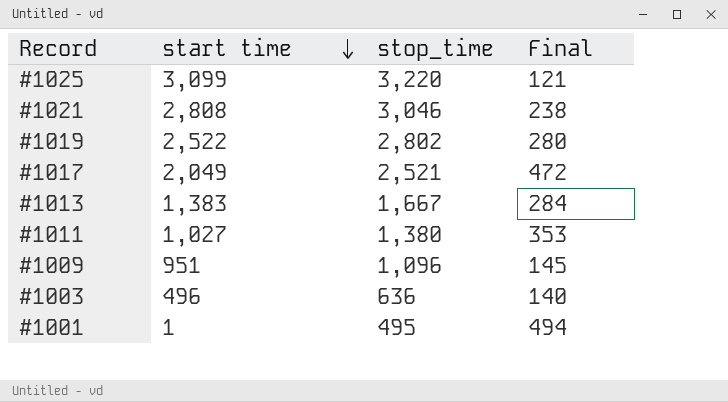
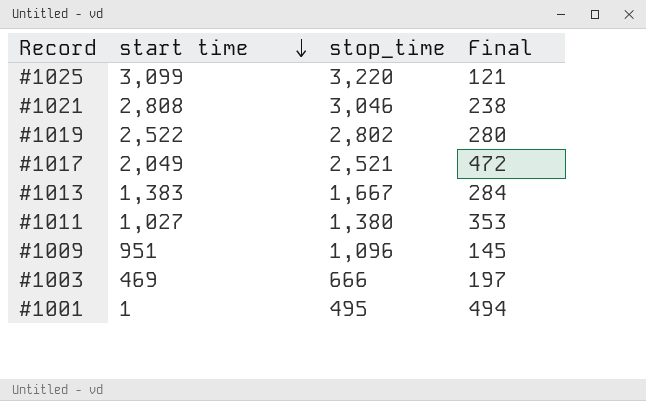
#1003 | start time: 496 -> 469
#1003 | stop_time: 636 -> 666
#1003 | Final: 140 -> 197

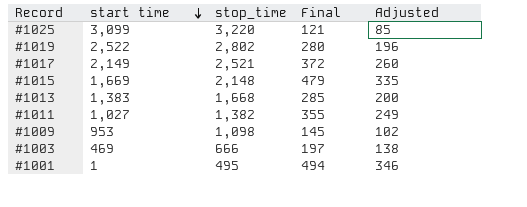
column Adjusted | formula: none -> [Final] * 0.7
row #1021: 2,808 | 3,046 | 238 -> none
#1017 | start time: 2,049 -> 2,149
#1017 | Final: 472 -> 372
row #1015: none -> 1,669 | 2,148 | 479 | 335
#1013 | stop_time: 1,667 -> 1,668
#1013 | Final: 284 -> 285
#1011 | stop_time: 1,380 -> 1,382
#1011 | Final: 353 -> 355
#1009 | start time: 951 -> 953
#1009 | stop_time: 1,096 -> 1,098

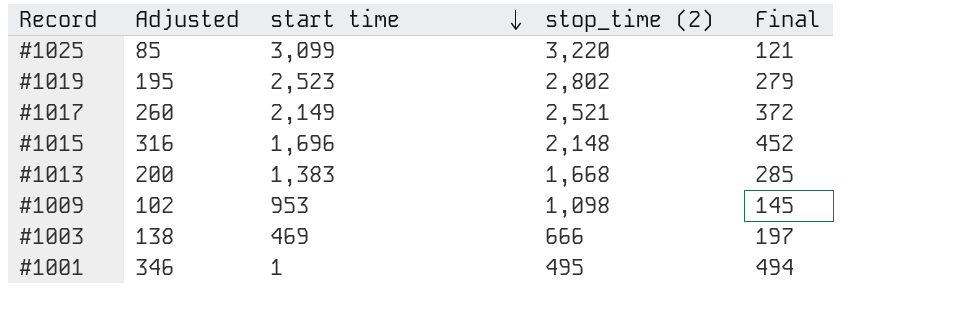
column Adjusted | position: 5 -> 2
column name: stop_time -> stop_time (2)
row #1011: 1,027 | 1,382 | 355 | 249 -> none
#1019 | Adjusted: 196 -> 195
#1019 | start time: 2,522 -> 2,523
#1019 | Final: 280 -> 279
#1015 | Adjusted: 335 -> 316
#1015 | start time: 1,669 -> 1,696
#1015 | Final: 479 -> 452

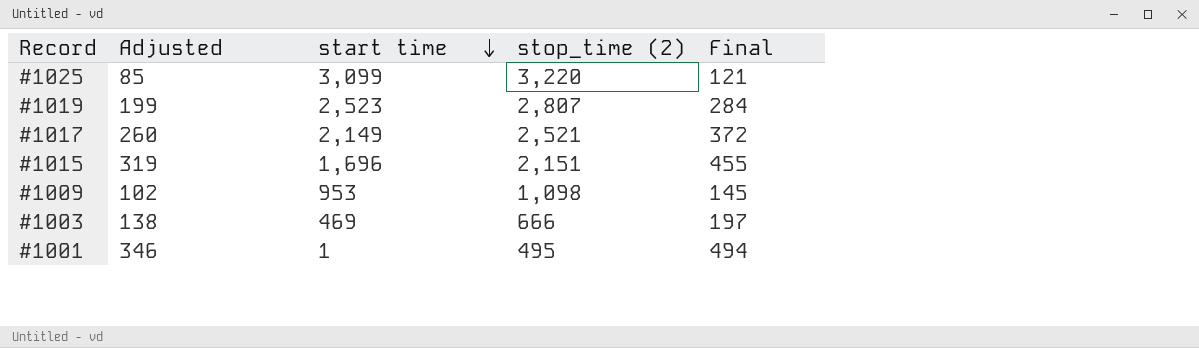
row #1013: 200 | 1,383 | 1,668 | 285 -> none
#1019 | Adjusted: 195 -> 199
#1019 | stop_time (2): 2,802 -> 2,807
#1019 | Final: 279 -> 284
#1015 | Adjusted: 316 -> 319
#1015 | stop_time (2): 2,148 -> 2,151
#1015 | Final: 452 -> 455

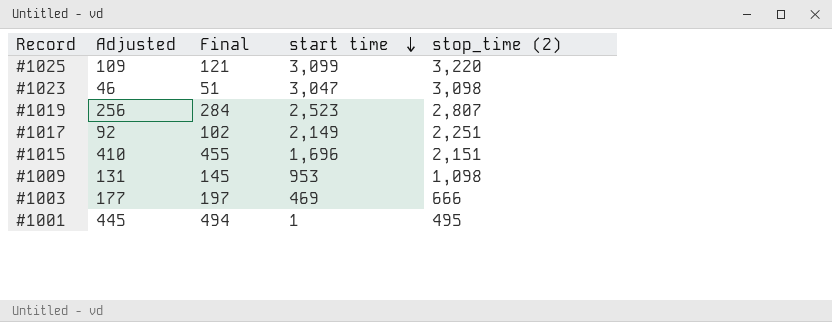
column Adjusted | formula: [Final] * 0.7 -> [Final] * 0.9
column Final | position: 5 -> 3
row #1023: none -> 46 | 51 | 3,047 | 3,098
#1017 | Final: 372 -> 102
#1017 | stop_time (2): 2,521 -> 2,251

